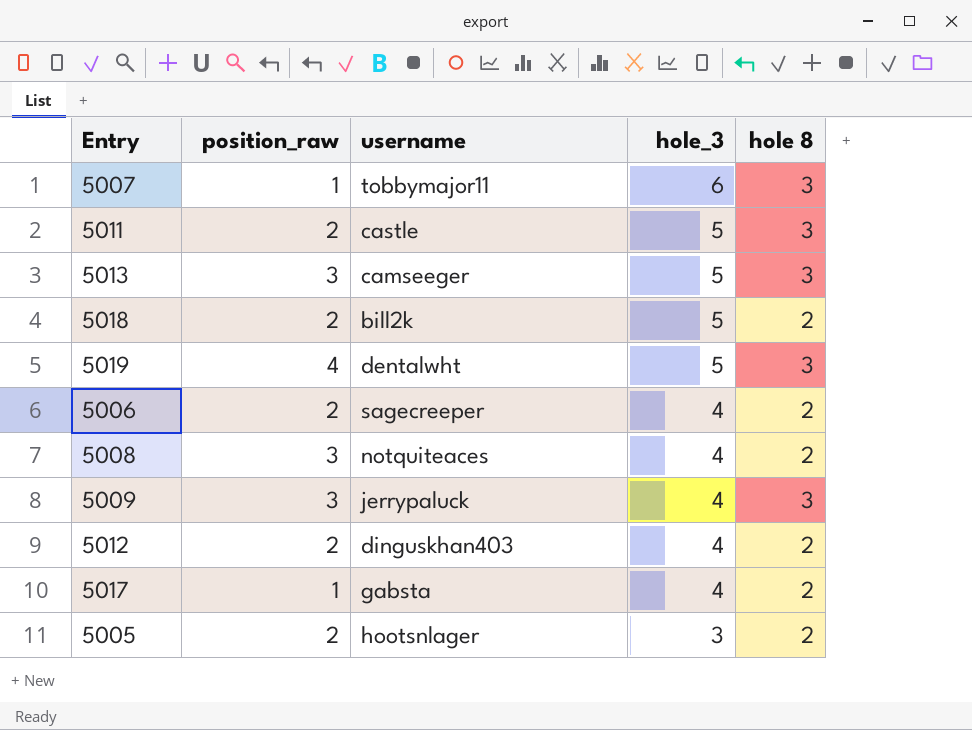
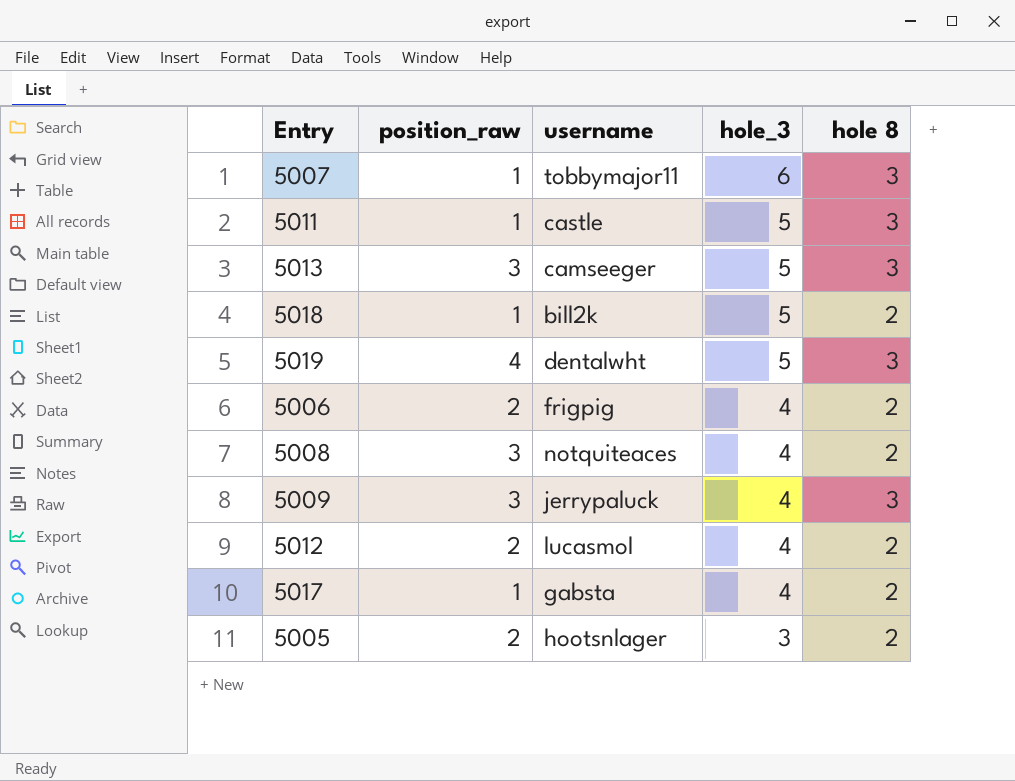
5011 | position_raw: 2 -> 1
5018 | position_raw: 2 -> 1
5006 | username: sagecreeper -> frigpig
5012 | username: dinguskhan403 -> lucasmol

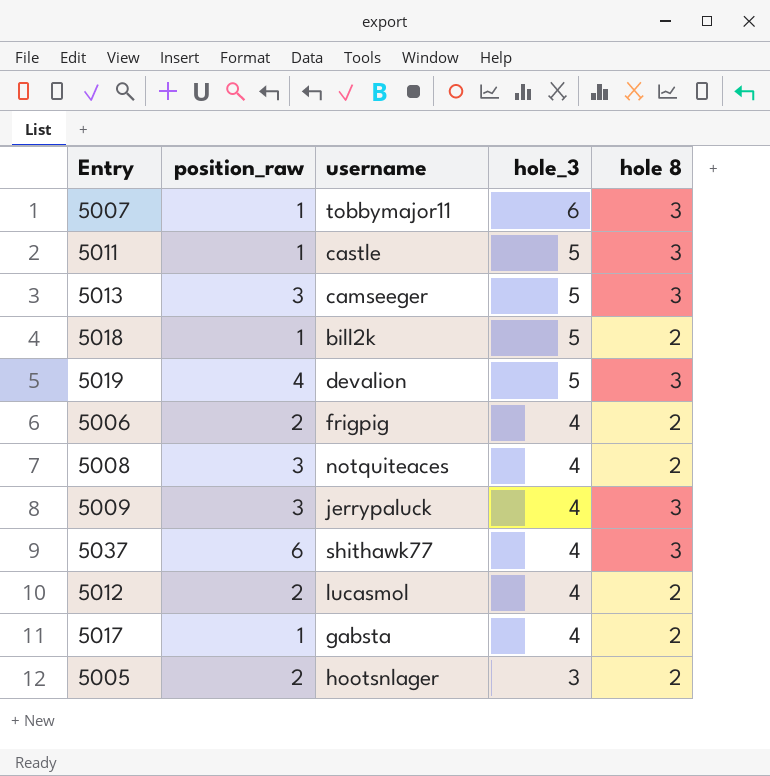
5019 | username: dentalwht -> devalion
row 5037: none -> 6 | shithawk77 | 4 | 3

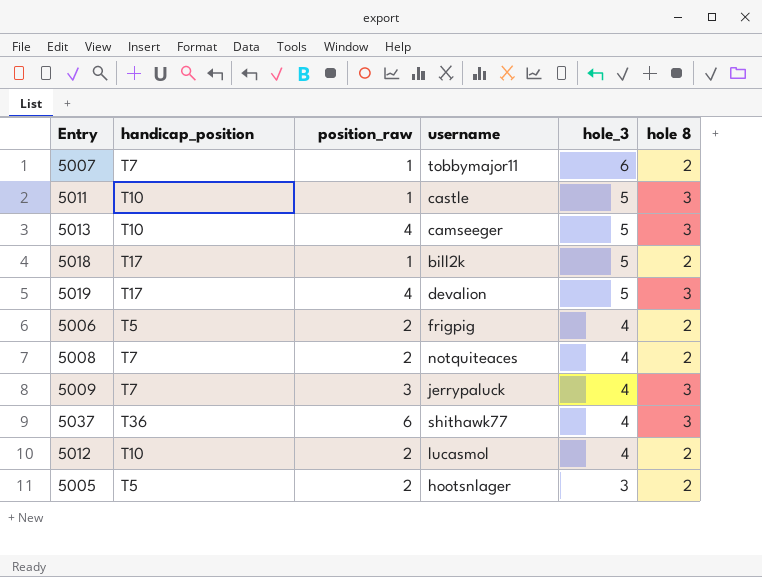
column handicap_position | position: none -> 2
row 5017: 1 | gabsta | 4 | 2 -> none
5007 | hole 8: 3 -> 2
5013 | position_raw: 3 -> 4
5008 | position_raw: 3 -> 2

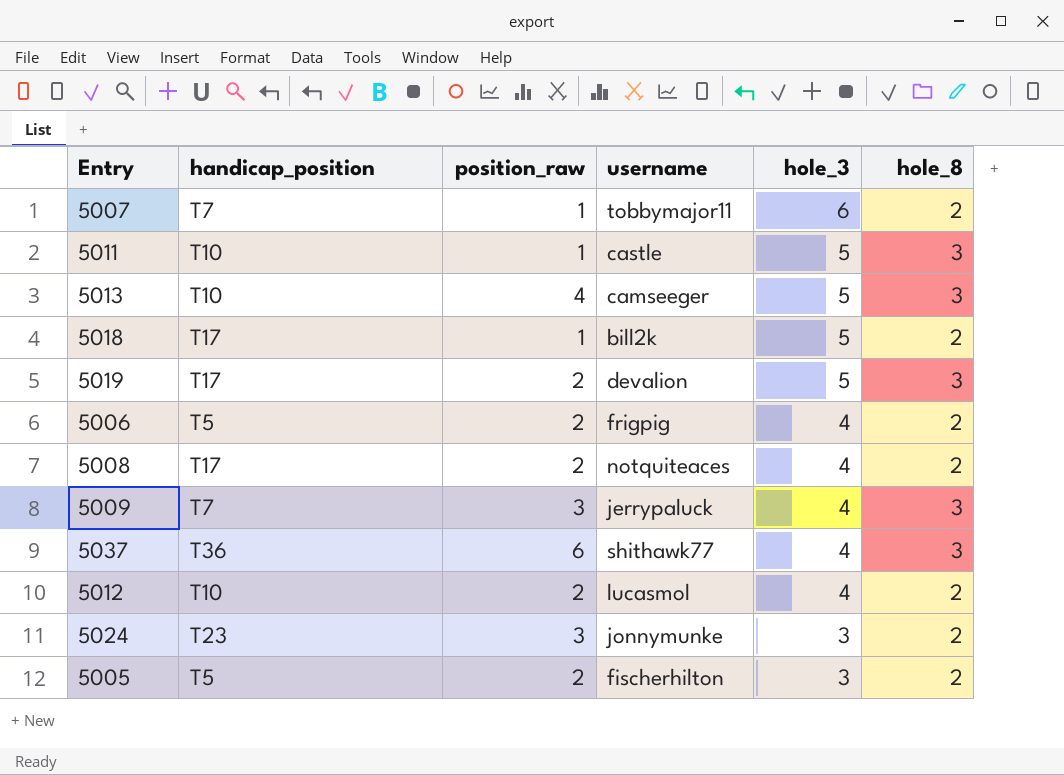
column name: hole 8 -> hole_8
5019 | position_raw: 4 -> 2
5008 | handicap_position: T7 -> T17
row 5024: none -> T23 | 3 | jonnymunke | 3 | 2
5005 | username: hootsnlager -> fischerhilton

